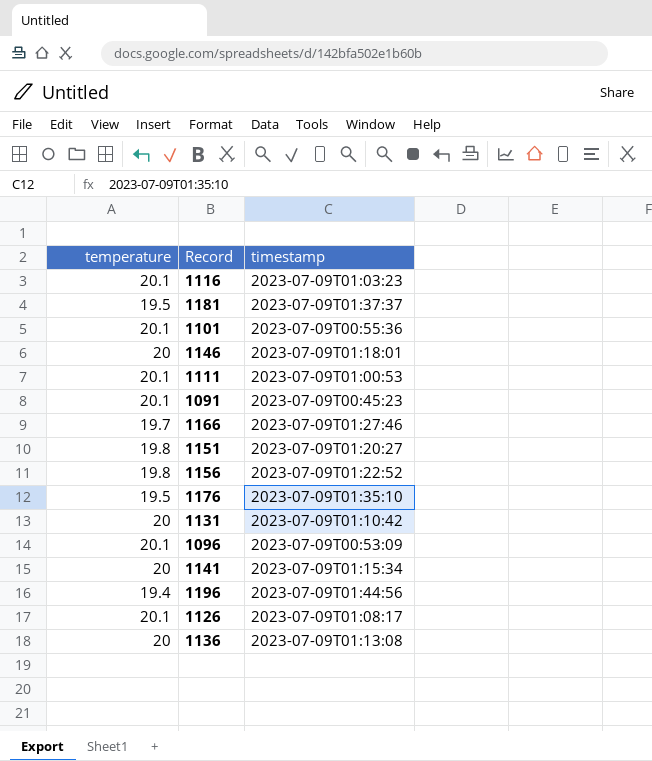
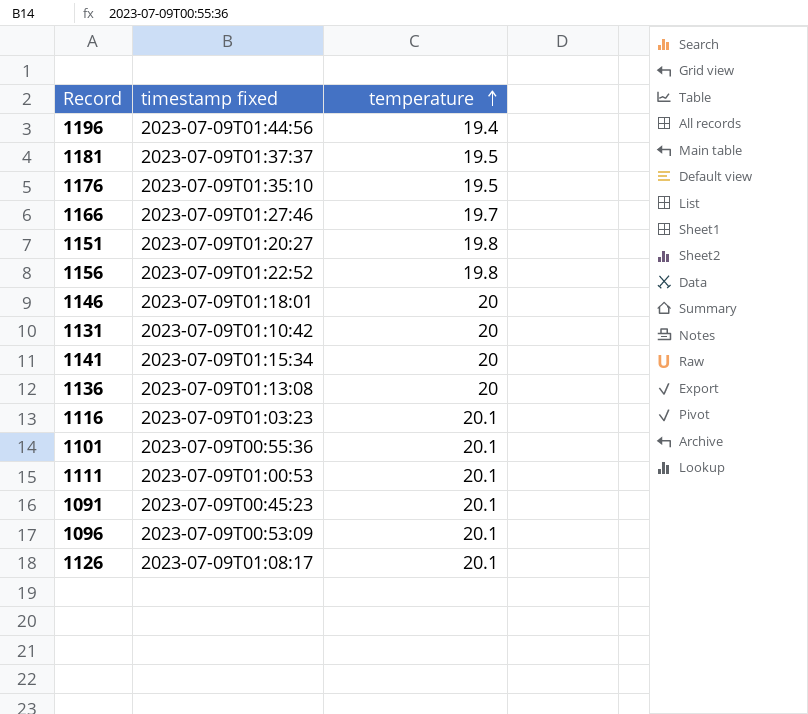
row order: none -> temperature ascending
column name: timestamp -> timestamp fixed
column temperature | position: 1 -> 3

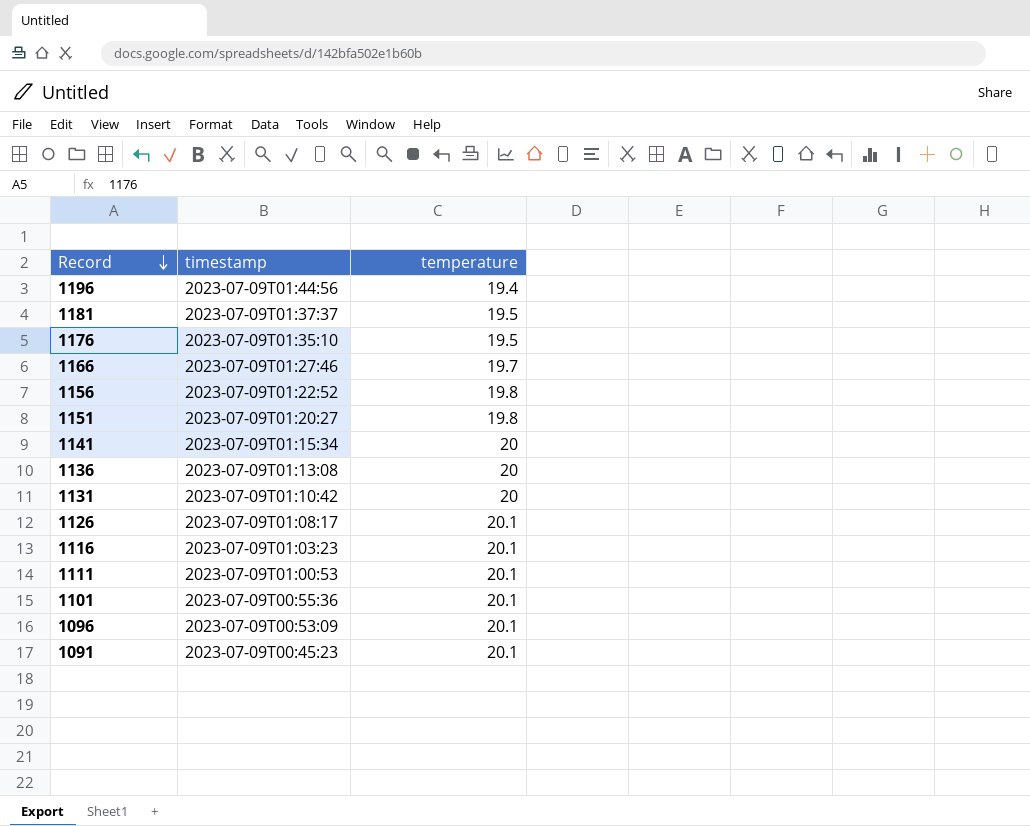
row order: temperature ascending -> Record descending
column name: timestamp fixed -> timestamp
row 1146: 2023-07-09T01:18:01 | 20 -> none

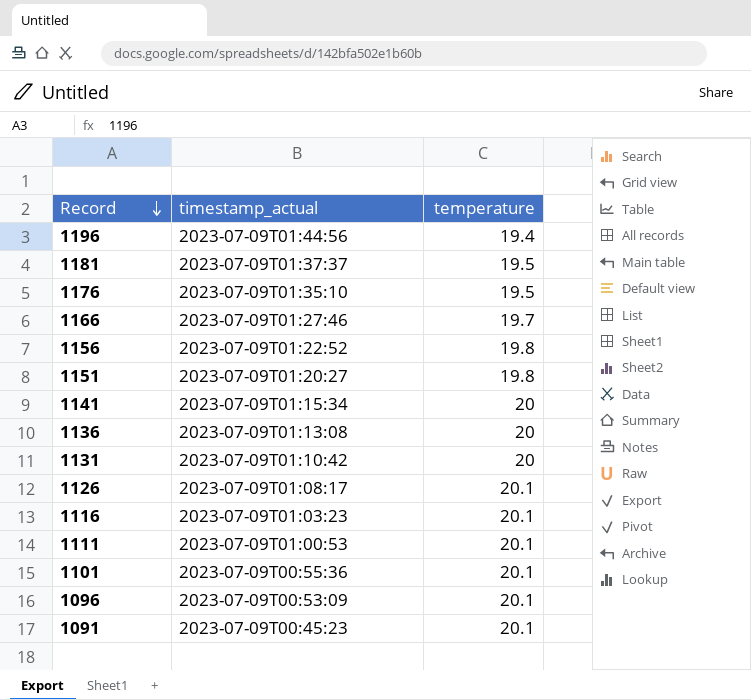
column name: timestamp -> timestamp_actual

